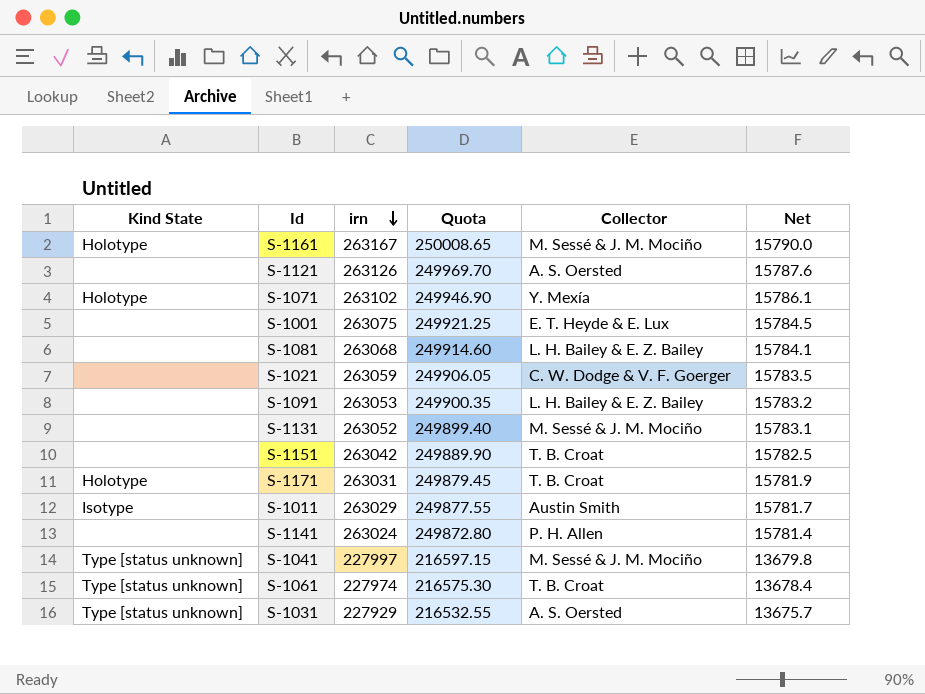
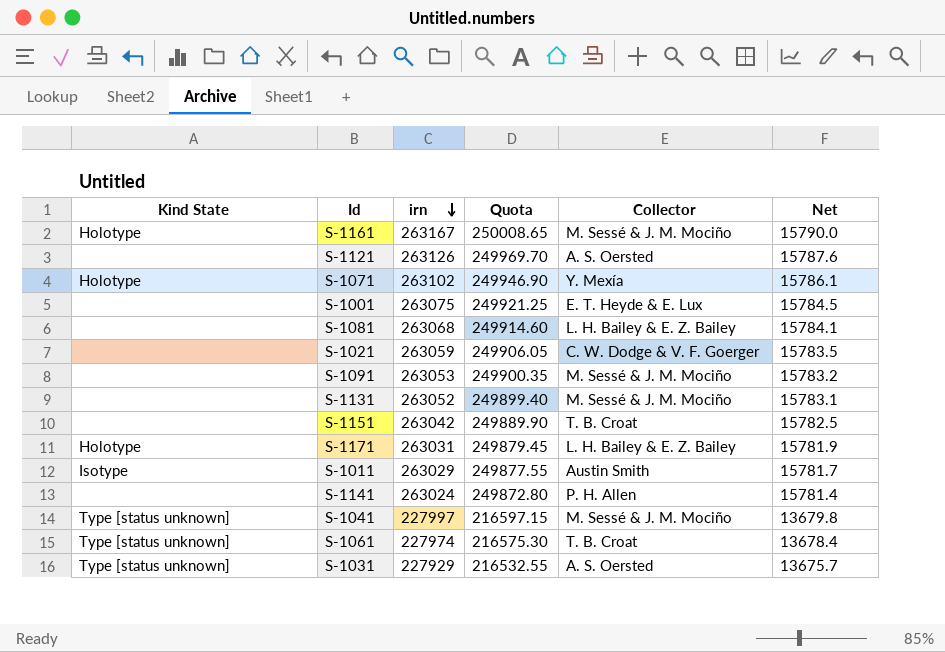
S-1091 | Collector: L. H. Bailey & E. Z. Bailey -> M. Sessé & J. M. Mociño
S-1171 | Collector: T. B. Croat -> L. H. Bailey & E. Z. Bailey

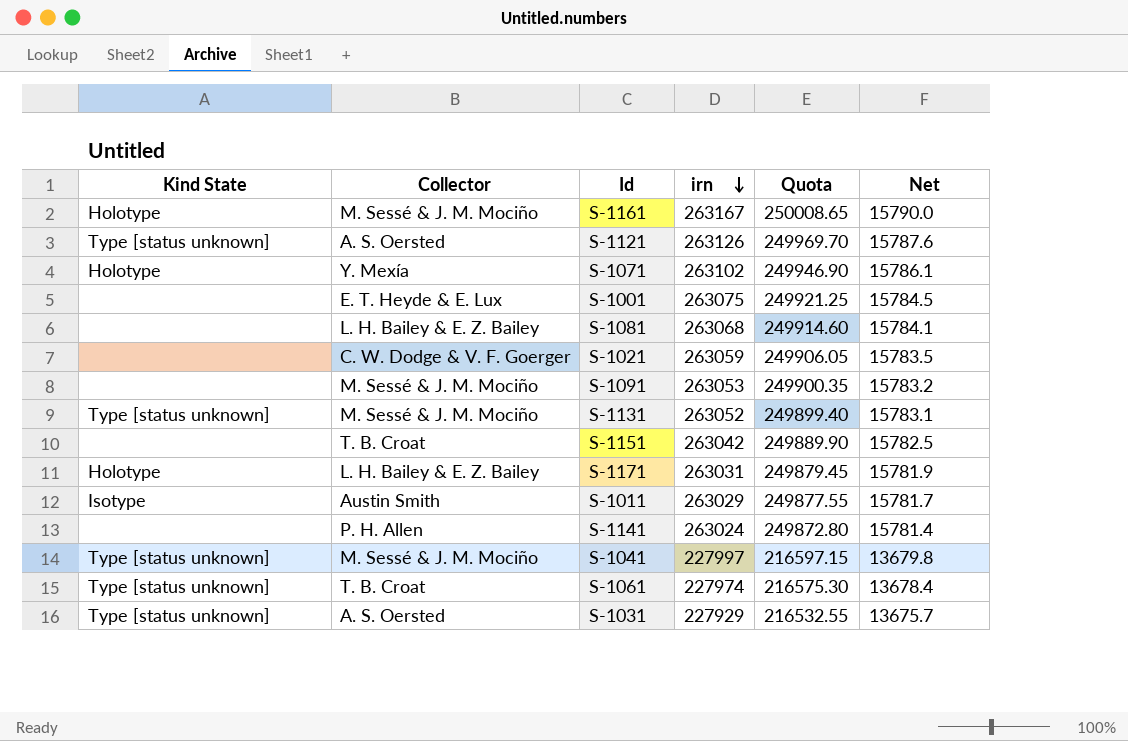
column Collector | position: 5 -> 2
S-1121 | Kind State: none -> Type [status unknown]
S-1131 | Kind State: none -> Type [status unknown]

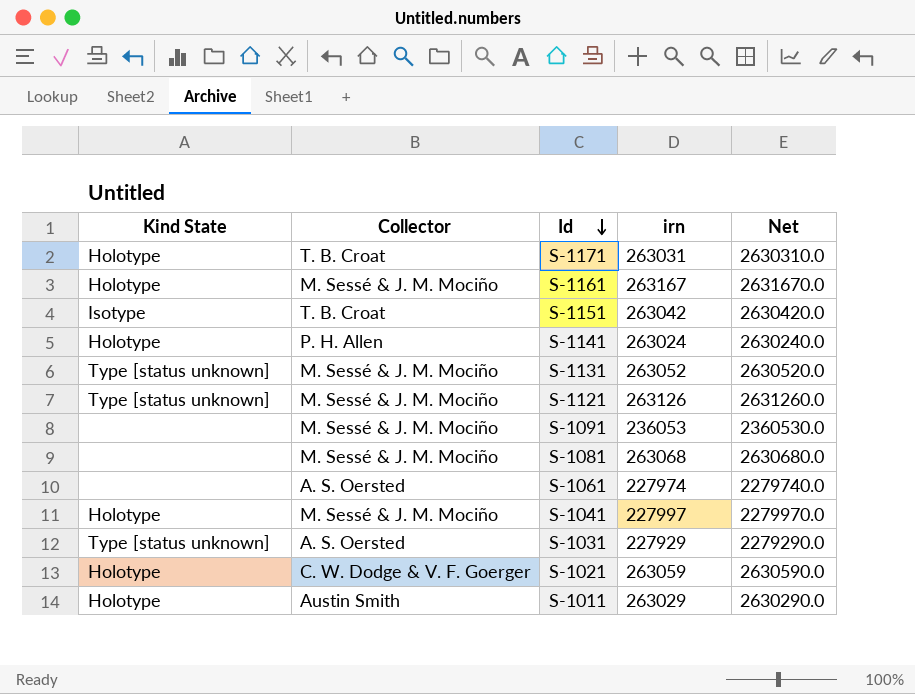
row order: irn descending -> Id descending
column Quota | formula: [irn] * 0.95 -> none
column Net | formula: [irn] * 0.06 -> [irn] * 10
row S-1071: Holotype | Y. Mexía | 263102 | 249946.90 | 15786.1 -> none
row S-1001: none | E. T. Heyde & E. Lux | 263075 | 249921.25 | 15784.5 -> none
S-1171 | Collector: L. H. Bailey & E. Z. Bailey -> T. B. Croat
S-1151 | Kind State: none -> Isotype
S-1141 | Kind State: none -> Holotype
S-1121 | Collector: A. S. Oersted -> M. Sessé & J. M. Mociño
S-1091 | irn: 263053 -> 236053
S-1081 | Collector: L. H. Bailey & E. Z. Bailey -> M. Sessé & J. M. Mociño
S-1061 | Kind State: Type [status unknown] -> none
S-1061 | Collector: T. B. Croat -> A. S. Oersted
S-1041 | Kind State: Type [status unknown] -> Holotype
S-1021 | Kind State: none -> Holotype
S-1011 | Kind State: Isotype -> Holotype

